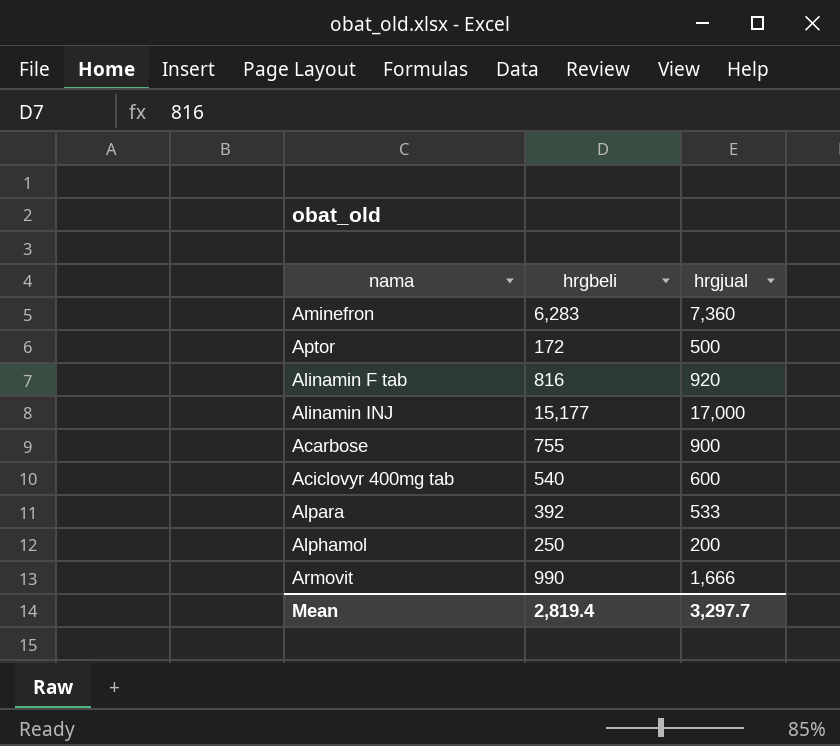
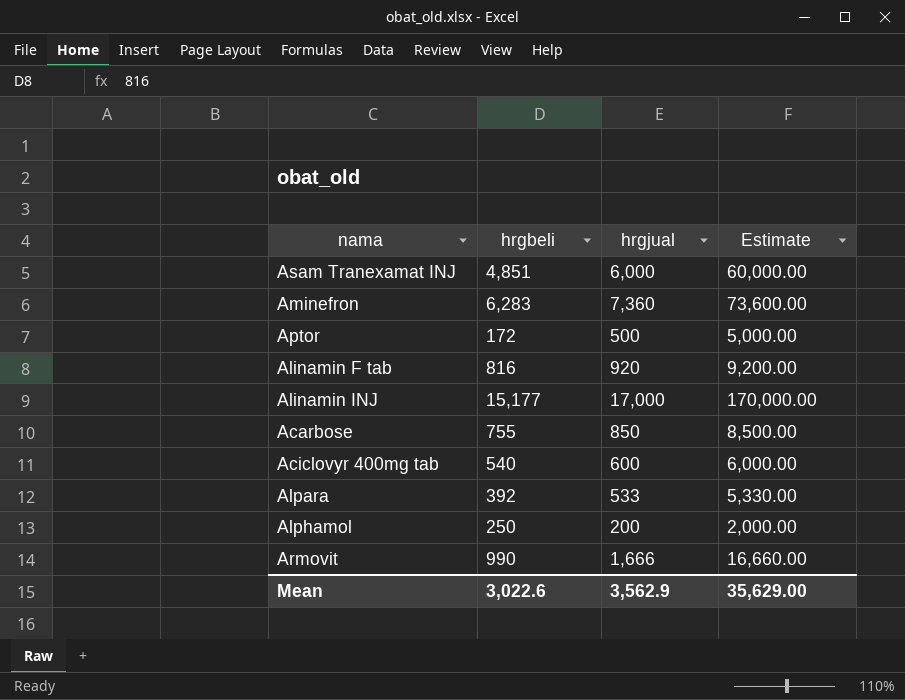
column Estimate | formula: none -> [hrgjual] * 10
row Asam Tranexamat INJ: none -> 4,851 | 6,000 | 60,000.00
Acarbose | hrgjual: 900 -> 850
Mean | hrgbeli: 2,819.4 -> 3,022.6
Mean | hrgjual: 3,297.7 -> 3,562.9

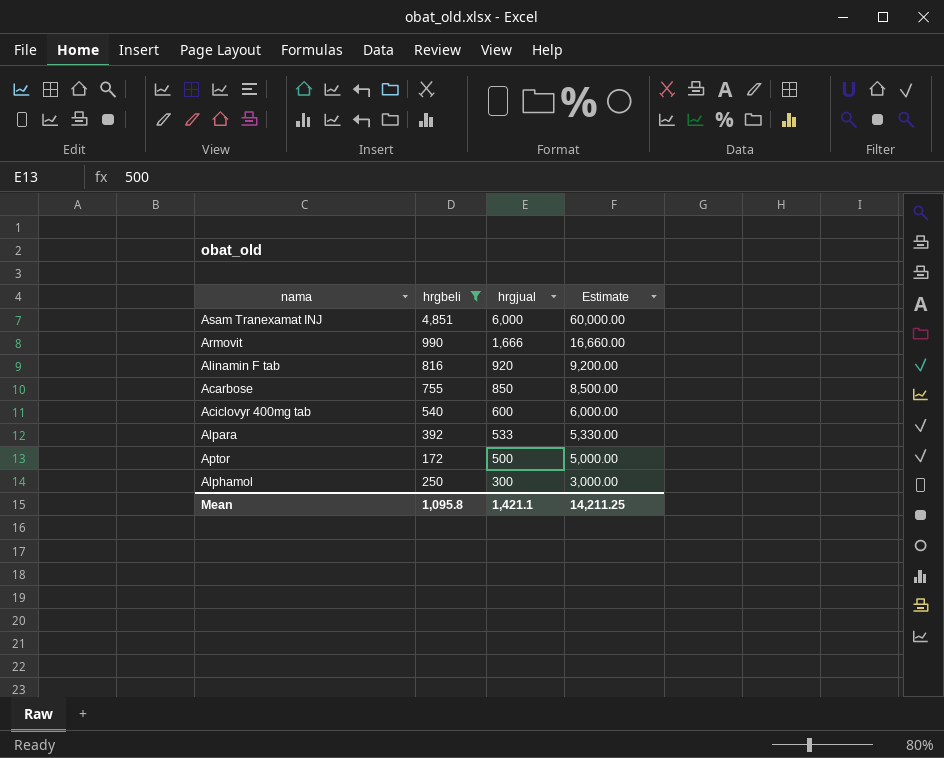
filter: none -> hrgbeli <= 4,851
row order: none -> hrgjual descending
Alphamol | hrgjual: 200 -> 300
Alphamol | Estimate: 2,000.00 -> 3,000.00
Mean | hrgbeli: 3,022.6 -> 1,095.8
Mean | hrgjual: 3,562.9 -> 1,421.1
Mean | Estimate: 35,629.00 -> 14,211.25

